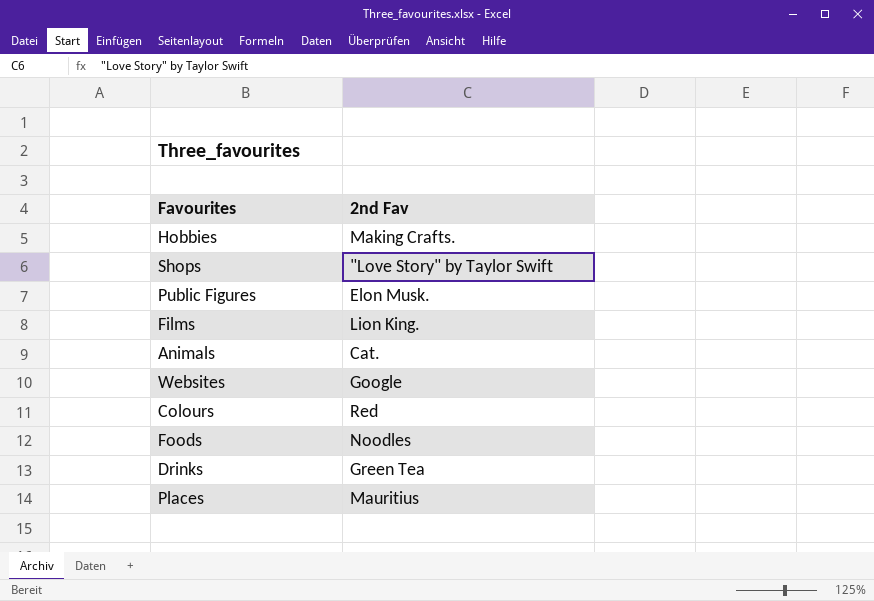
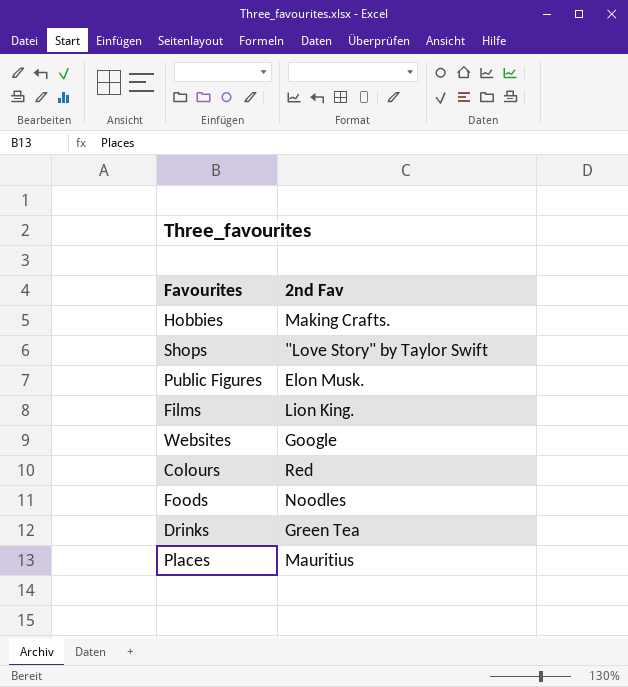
row Animals: Cat. -> none

